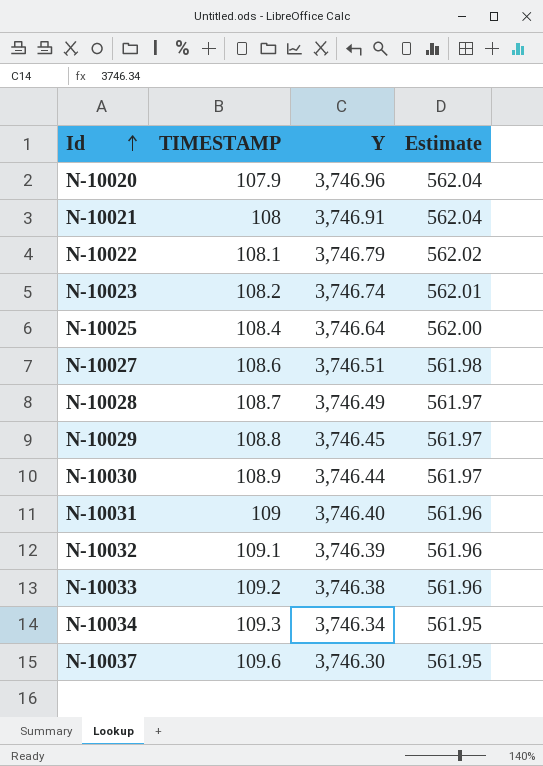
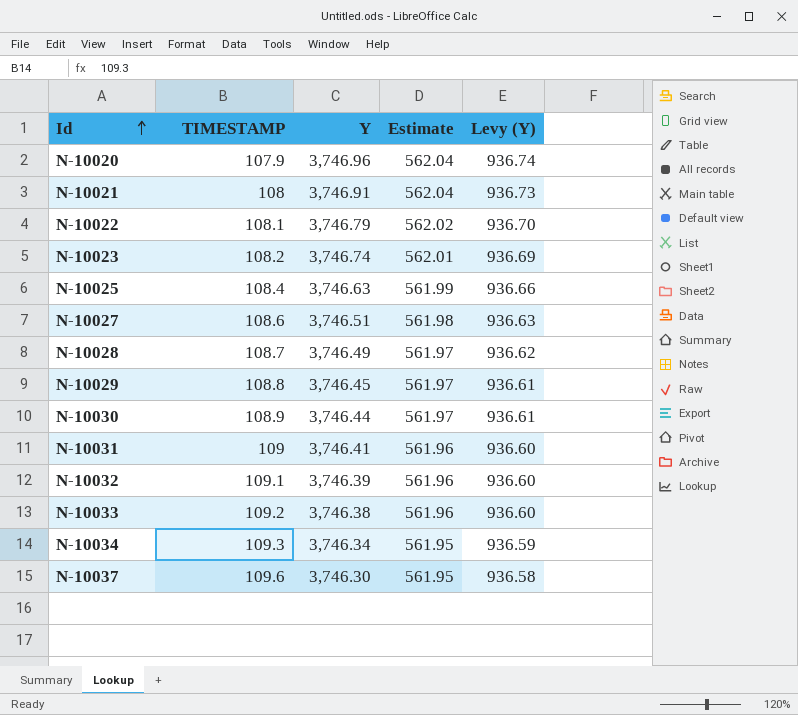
column Levy (Y) | formula: none -> [Y] * 0.25
N-10025 | Y: 3,746.64 -> 3,746.63
N-10025 | Estimate: 562.00 -> 561.99
N-10031 | Y: 3,746.40 -> 3,746.41

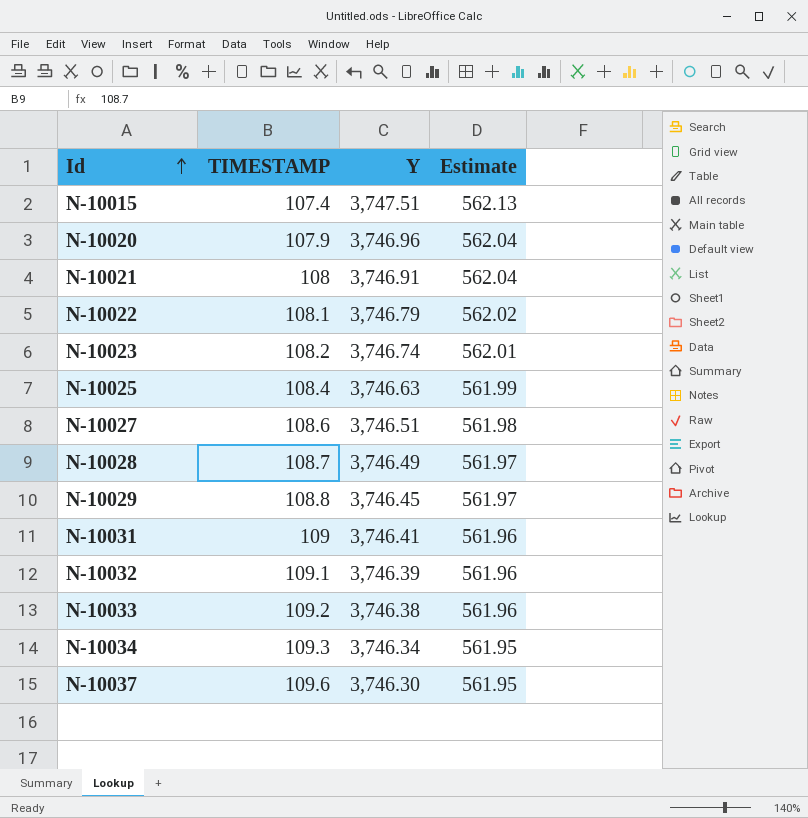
column Levy (Y) | formula: [Y] * 0.25 -> none
row N-10030: 108.9 | 3,746.44 | 561.97 | 936.61 -> none
row N-10015: none -> 107.4 | 3,747.51 | 562.13

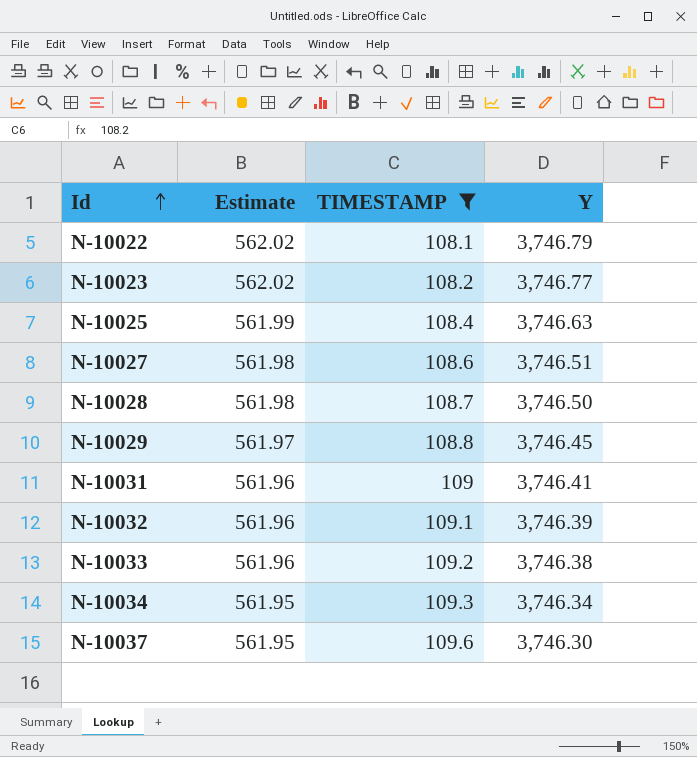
filter: none -> TIMESTAMP >= 108.1
column Estimate | position: 4 -> 2
N-10023 | Estimate: 562.01 -> 562.02
N-10023 | Y: 3,746.74 -> 3,746.77
N-10028 | Estimate: 561.97 -> 561.98
N-10028 | Y: 3,746.49 -> 3,746.50

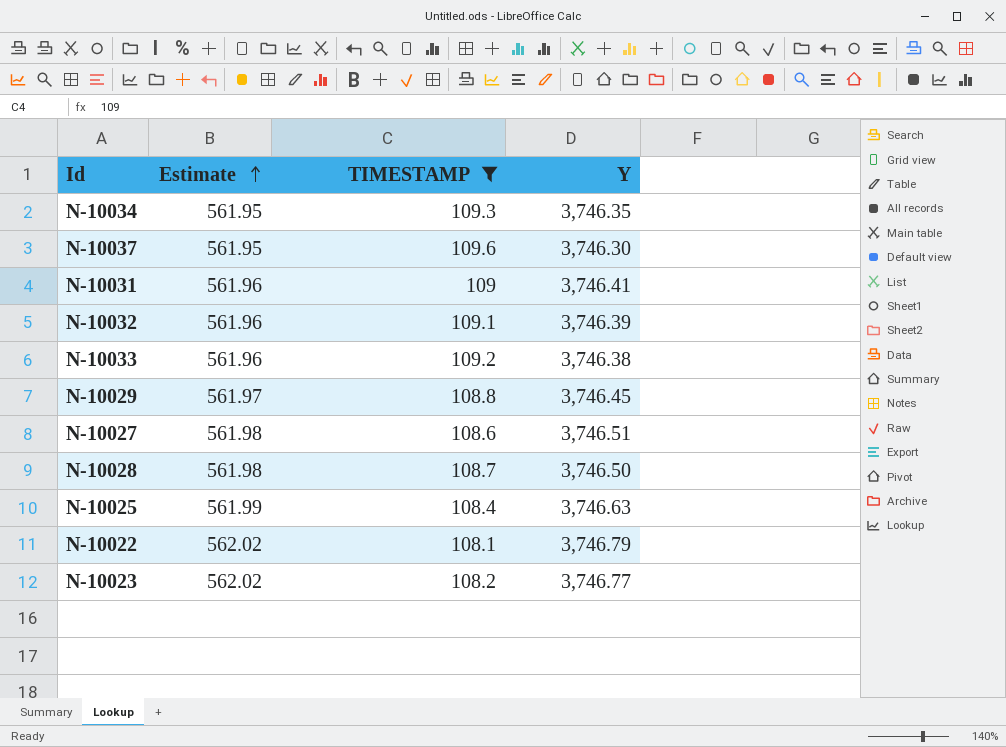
row order: Id ascending -> Estimate ascending
N-10034 | Y: 3,746.34 -> 3,746.35

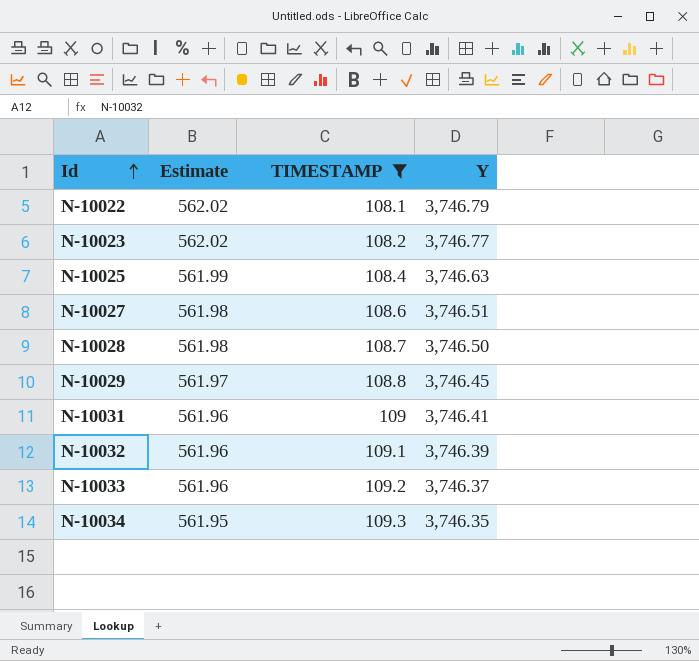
row order: Estimate ascending -> Id ascending
row N-10037: 561.95 | 109.6 | 3,746.30 -> none
N-10033 | Y: 3,746.38 -> 3,746.37

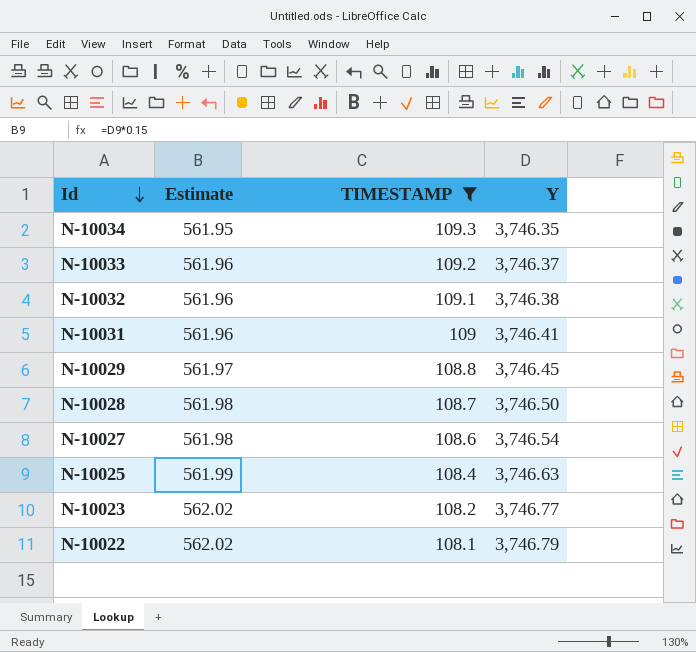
row order: Id ascending -> Id descending
N-10032 | Y: 3,746.39 -> 3,746.38
N-10027 | Y: 3,746.51 -> 3,746.54

